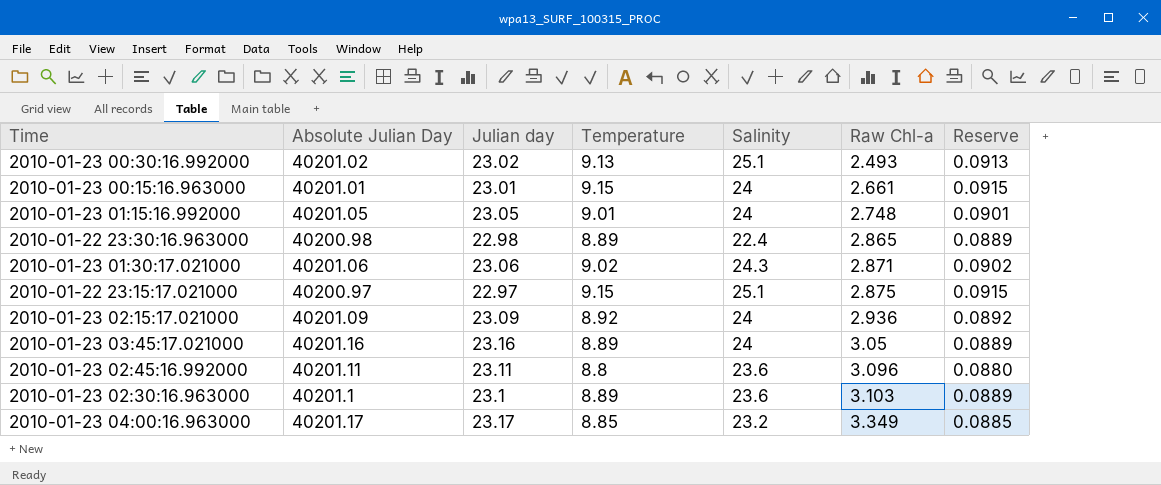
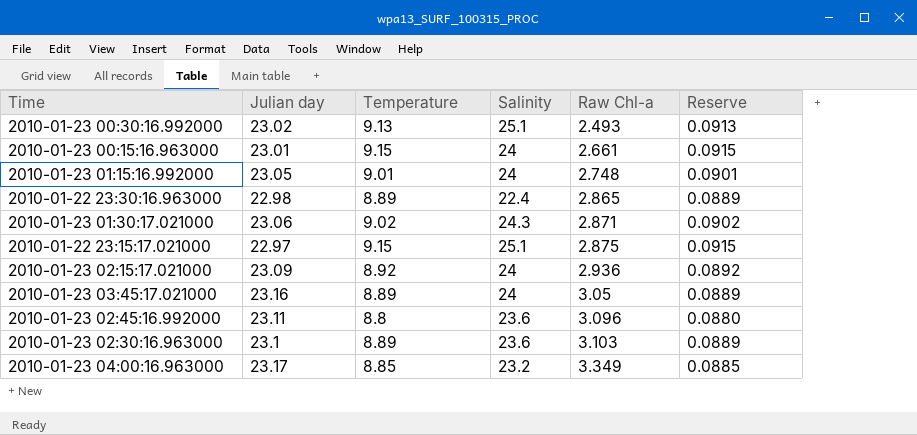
column Absolute Julian Day | position: 2 -> none

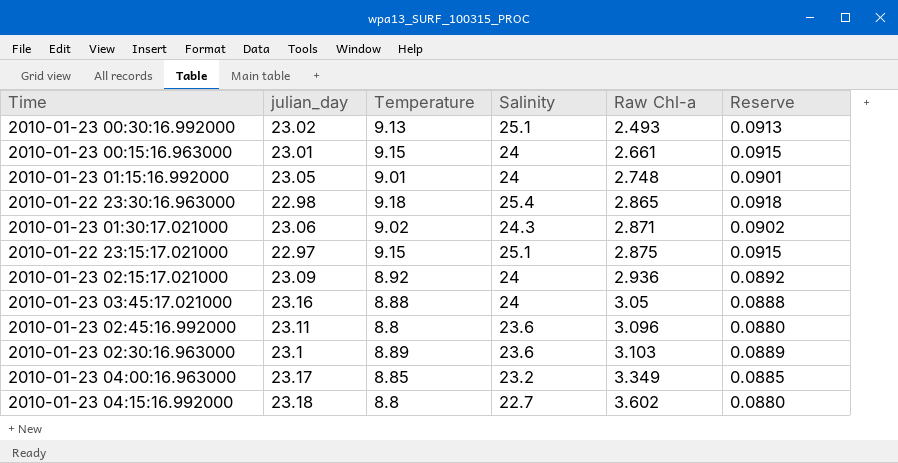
column name: Julian day -> julian_day
2010-01-22 23:30:16.963000 | Temperature: 8.89 -> 9.18
2010-01-22 23:30:16.963000 | Salinity: 22.4 -> 25.4
2010-01-22 23:30:16.963000 | Reserve: 0.0889 -> 0.0918
2010-01-23 03:45:17.021000 | Temperature: 8.89 -> 8.88
2010-01-23 03:45:17.021000 | Reserve: 0.0889 -> 0.0888
row 2010-01-23 04:15:16.992000: none -> 23.18 | 8.8 | 22.7 | 3.602 | 0.0880

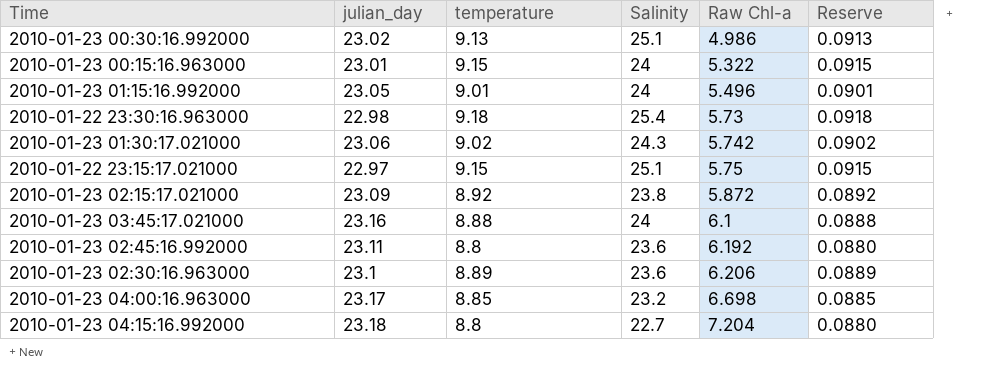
column name: Temperature -> temperature
2010-01-23 00:30:16.992000 | Raw Chl-a: 2.493 -> 4.986
2010-01-23 00:15:16.963000 | Raw Chl-a: 2.661 -> 5.322
2010-01-23 01:15:16.992000 | Raw Chl-a: 2.748 -> 5.496
2010-01-22 23:30:16.963000 | Raw Chl-a: 2.865 -> 5.73
2010-01-23 01:30:17.021000 | Raw Chl-a: 2.871 -> 5.742
2010-01-22 23:15:17.021000 | Raw Chl-a: 2.875 -> 5.75
2010-01-23 02:15:17.021000 | Salinity: 24 -> 23.8
2010-01-23 02:15:17.021000 | Raw Chl-a: 2.936 -> 5.872
2010-01-23 03:45:17.021000 | Raw Chl-a: 3.05 -> 6.1
2010-01-23 02:45:16.992000 | Raw Chl-a: 3.096 -> 6.192
2010-01-23 02:30:16.963000 | Raw Chl-a: 3.103 -> 6.206
2010-01-23 04:00:16.963000 | Raw Chl-a: 3.349 -> 6.698
2010-01-23 04:15:16.992000 | Raw Chl-a: 3.602 -> 7.204

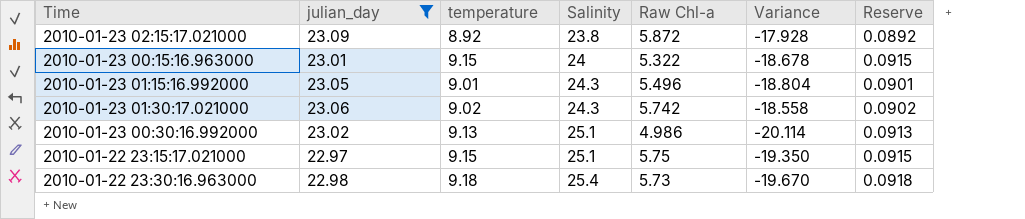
filter: none -> julian_day <= 23.09
row order: Raw Chl-a ascending -> Salinity ascending
column Variance | formula: none -> [Raw Chl-a] - [Salinity]
2010-01-23 01:15:16.992000 | Salinity: 24 -> 24.3

